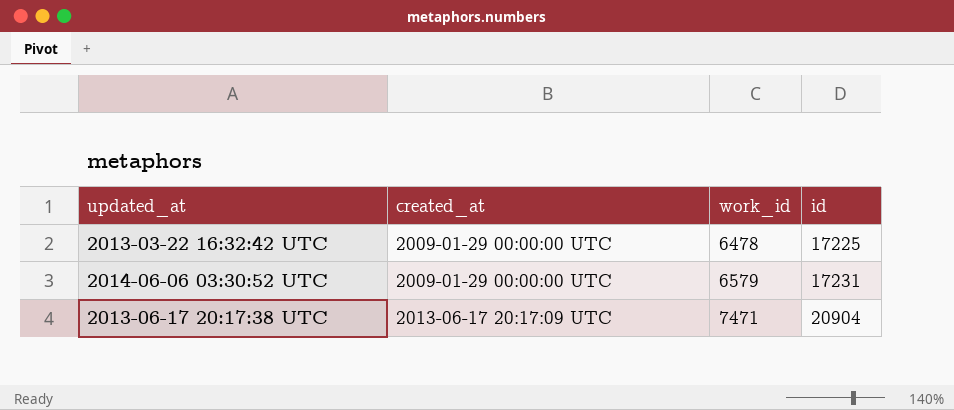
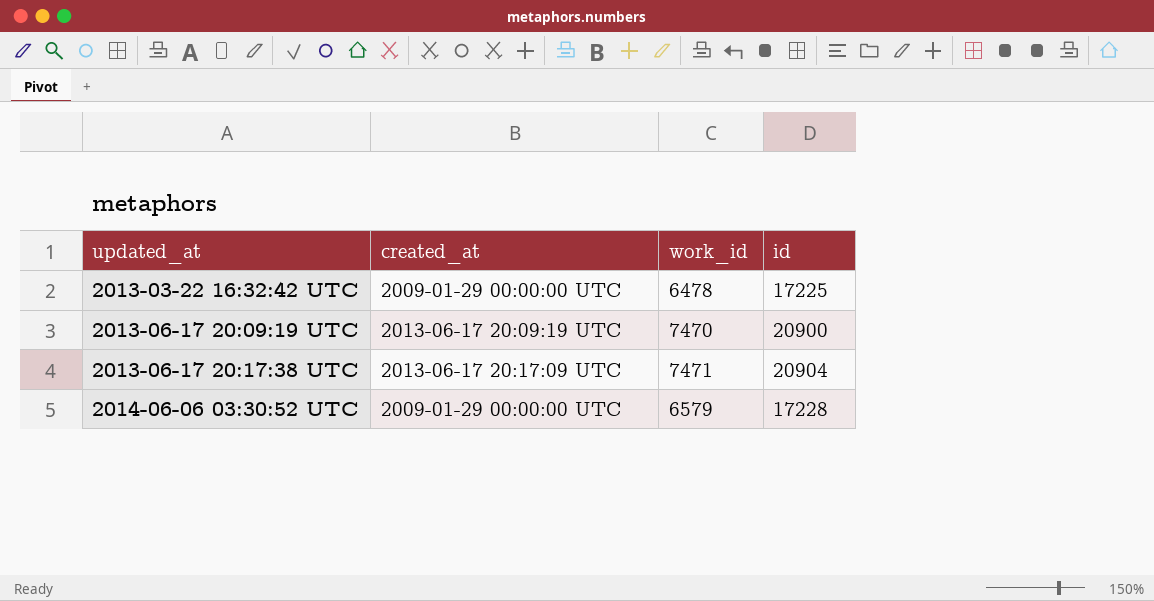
row order: created_at ascending -> updated_at ascending
row 2013-06-17 20:09:19 UTC: none -> 2013-06-17 20:09:19 UTC | 7470 | 20900
2014-06-06 03:30:52 UTC | id: 17231 -> 17228

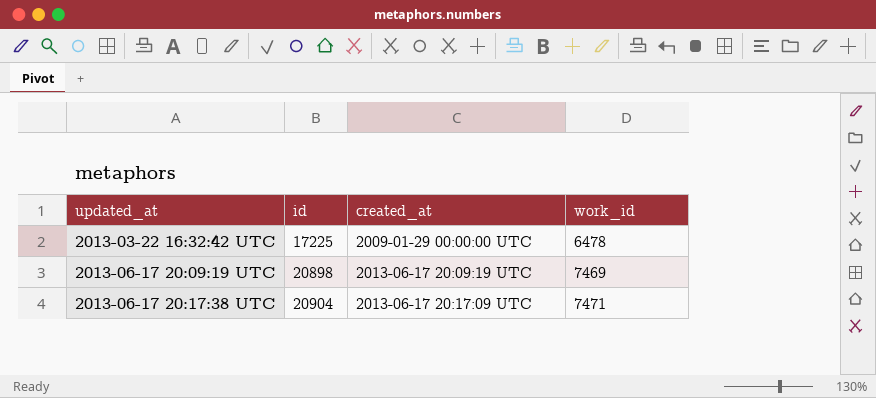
column id | position: 4 -> 2
row 2014-06-06 03:30:52 UTC: 2009-01-29 00:00:00 UTC | 6579 | 17228 -> none
2013-06-17 20:09:19 UTC | id: 20900 -> 20898
2013-06-17 20:09:19 UTC | work_id: 7470 -> 7469

